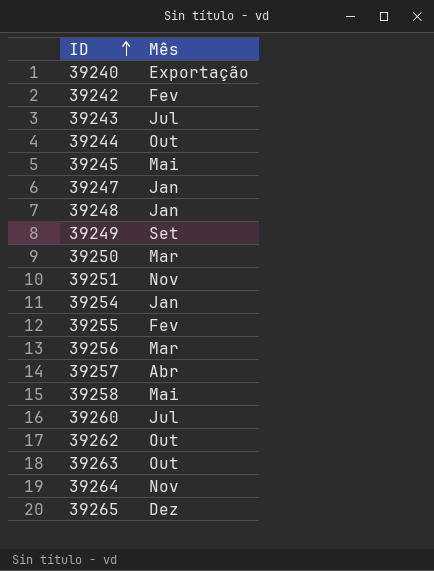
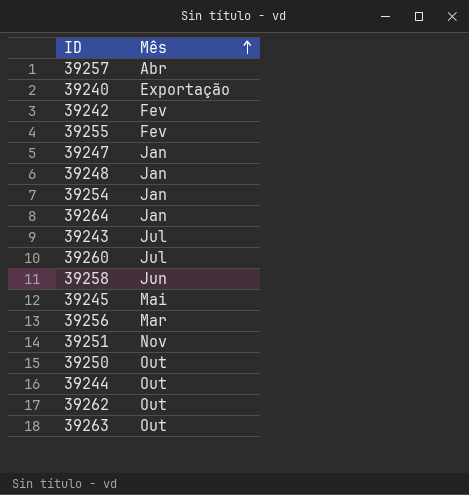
row order: ID ascending -> Mês ascending
row 39249: Set -> none
row 39265: Dez -> none
39264 | Mês: Nov -> Jan
39258 | Mês: Mai -> Jun
39250 | Mês: Mar -> Out

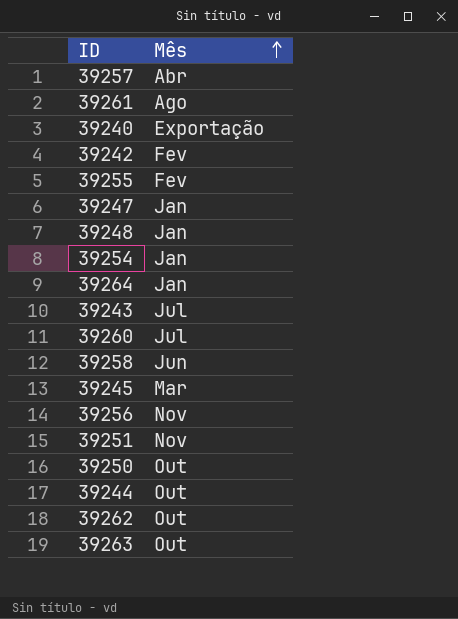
row 39261: none -> Ago
39245 | Mês: Mai -> Mar
39256 | Mês: Mar -> Nov

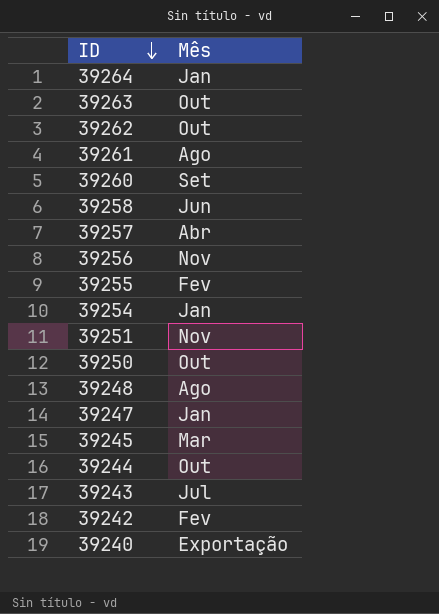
row order: Mês ascending -> ID descending
39260 | Mês: Jul -> Set
39248 | Mês: Jan -> Ago

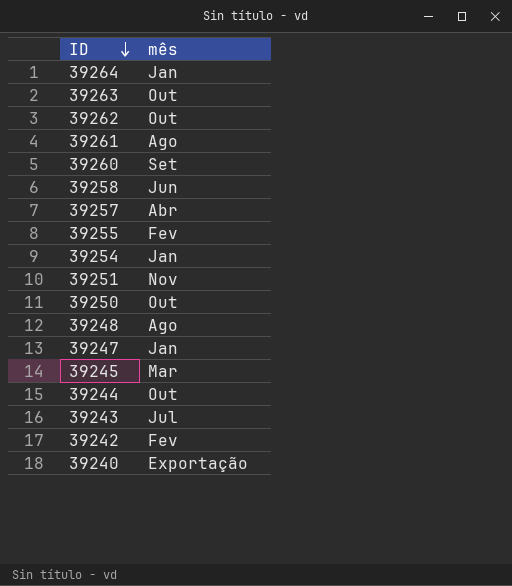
column name: Mês -> mês
row 39256: Nov -> none

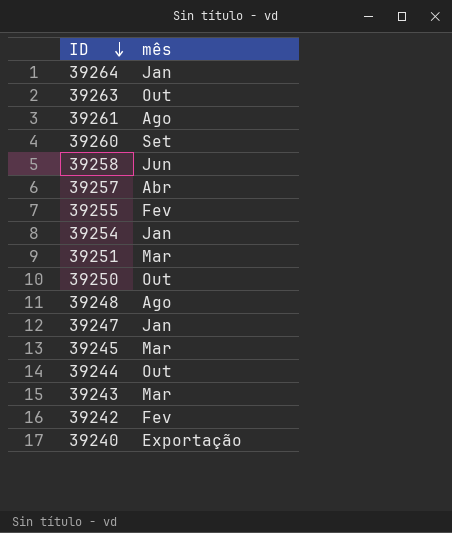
row 39262: Out -> none
39251 | mês: Nov -> Mar
39243 | mês: Jul -> Mar

